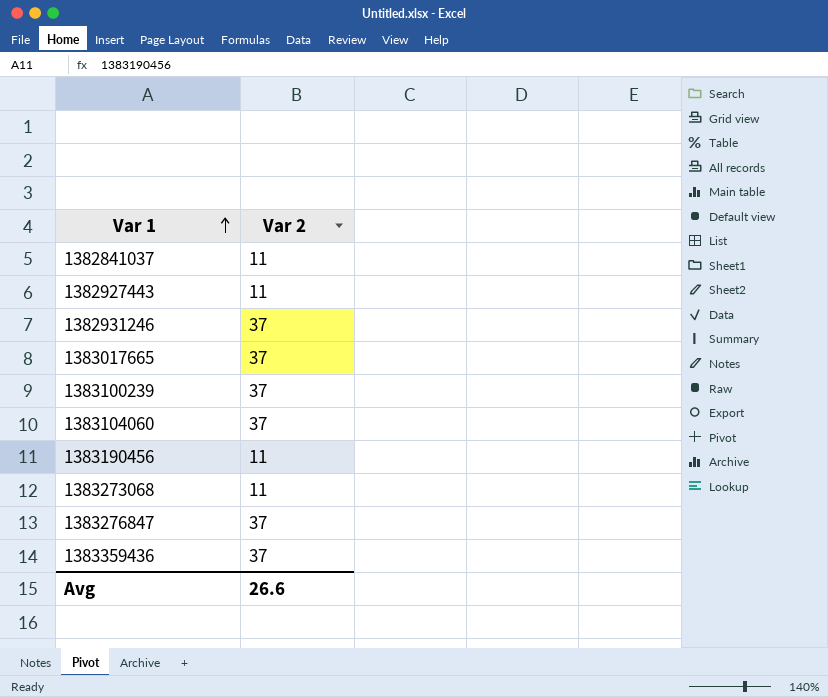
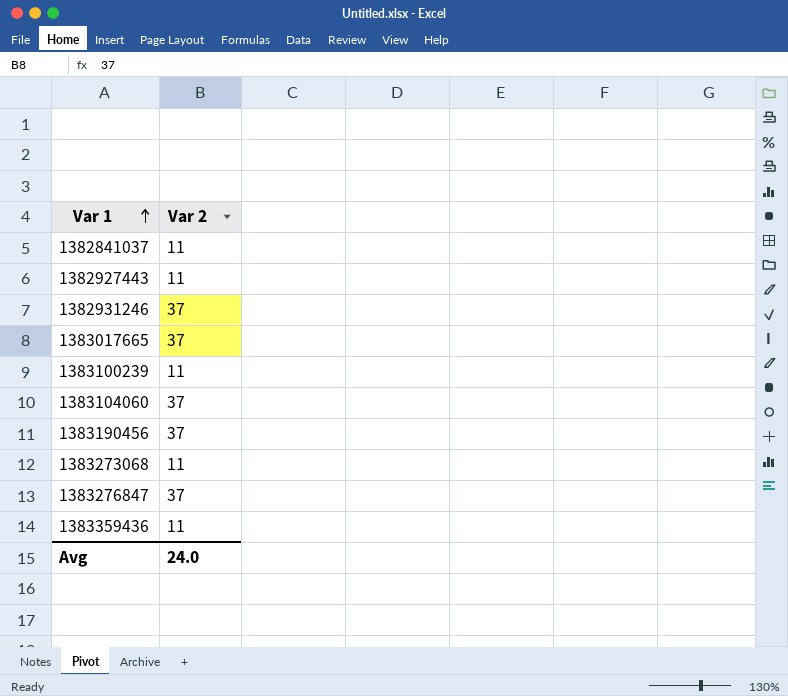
1383100239 | Var 2: 37 -> 11
1383190456 | Var 2: 11 -> 37
1383359436 | Var 2: 37 -> 11
Avg | Var 2: 26.6 -> 24.0

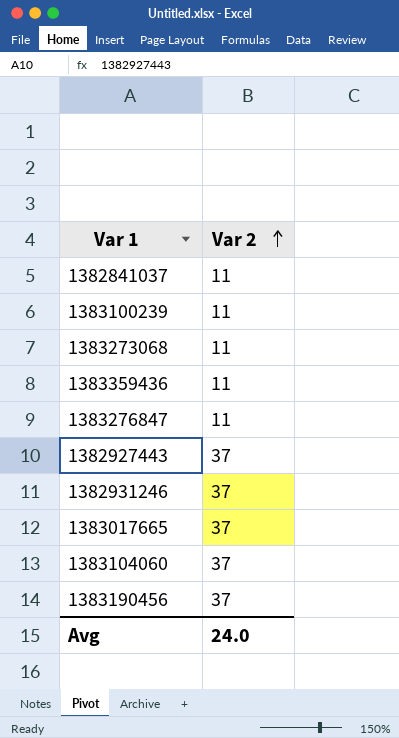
row order: Var 1 ascending -> Var 2 ascending
1383276847 | Var 2: 37 -> 11
1382927443 | Var 2: 11 -> 37

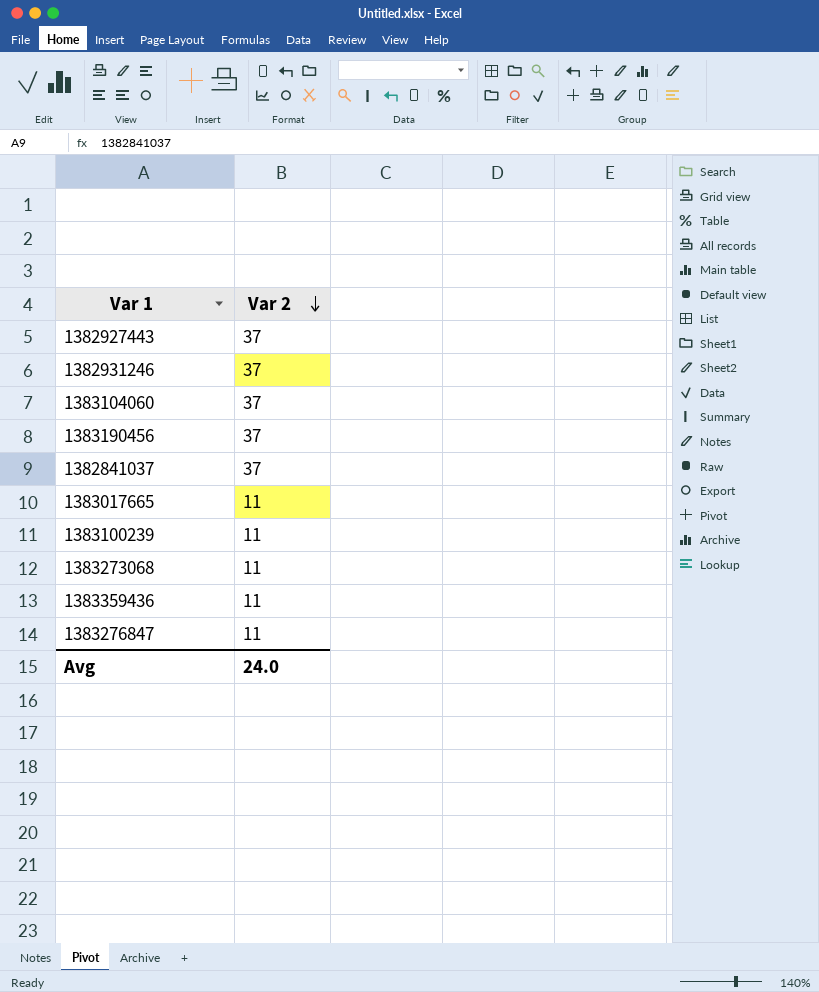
row order: Var 2 ascending -> Var 2 descending
1382841037 | Var 2: 11 -> 37
1383017665 | Var 2: 37 -> 11

